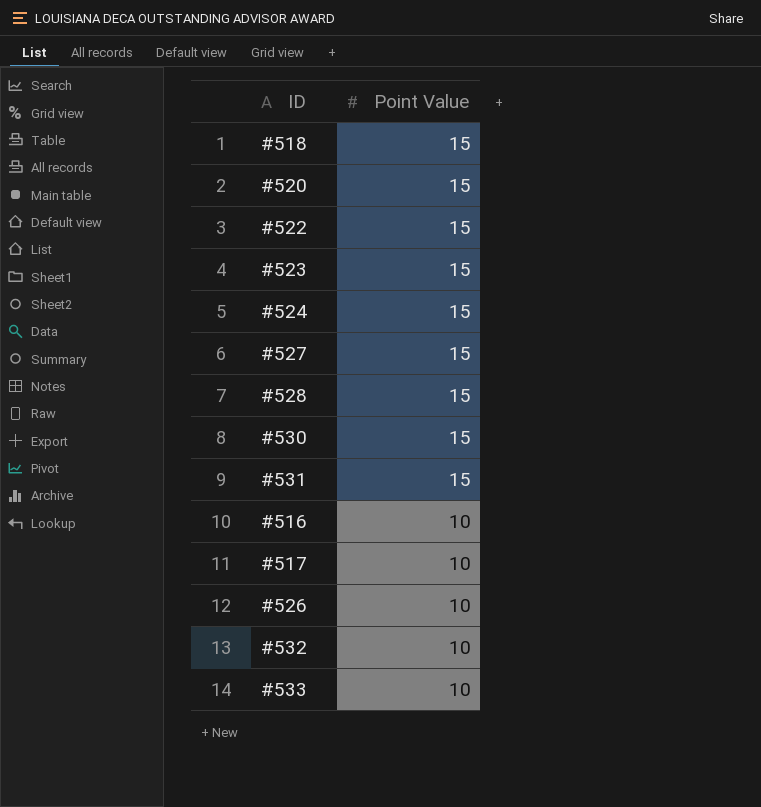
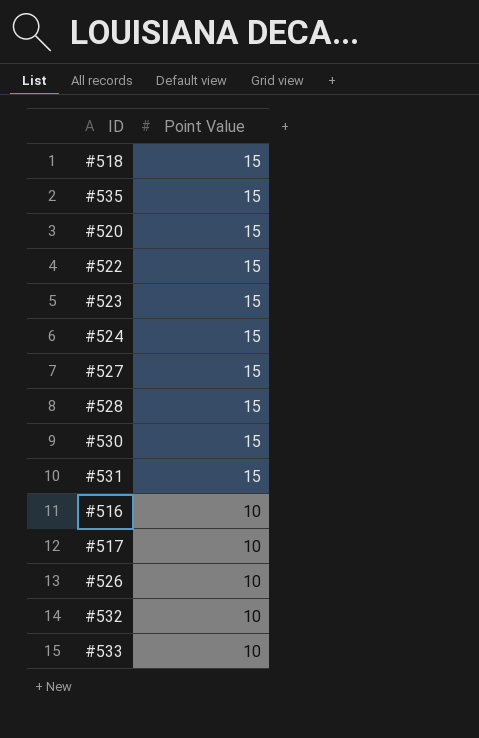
row #535: none -> 15

